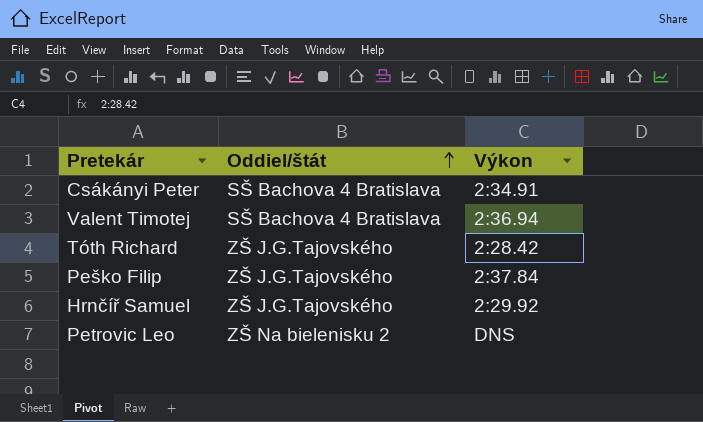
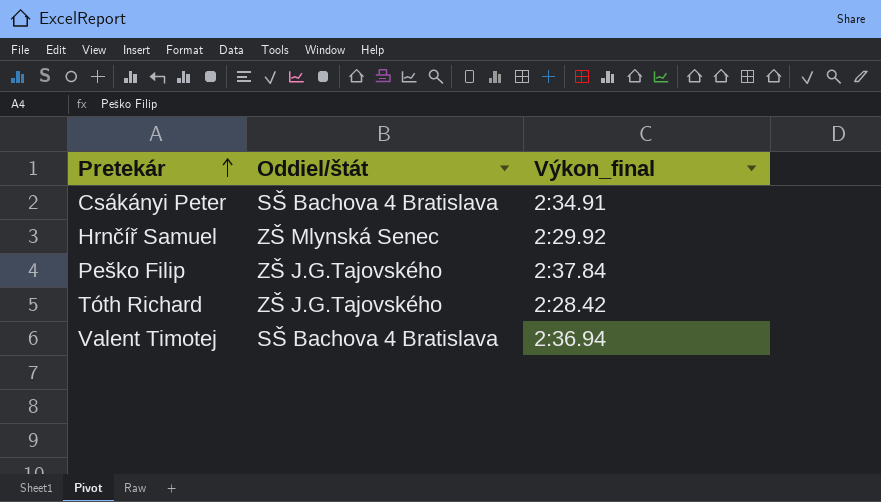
row order: Oddiel/štát ascending -> Pretekár ascending
column name: Výkon -> Výkon_final
row Petrovic Leo: ZŠ Na bielenisku 2 | DNS -> none
Hrnčíř Samuel | Oddiel/štát: ZŠ J.G.Tajovského -> ZŠ Mlynská Senec

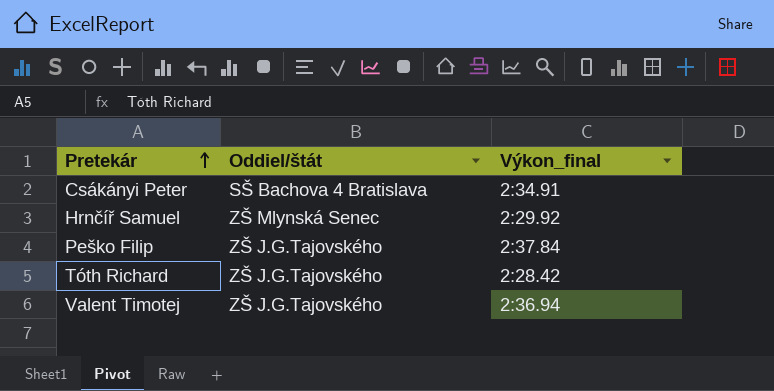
Valent Timotej | Oddiel/štát: SŠ Bachova 4 Bratislava -> ZŠ J.G.Tajovského

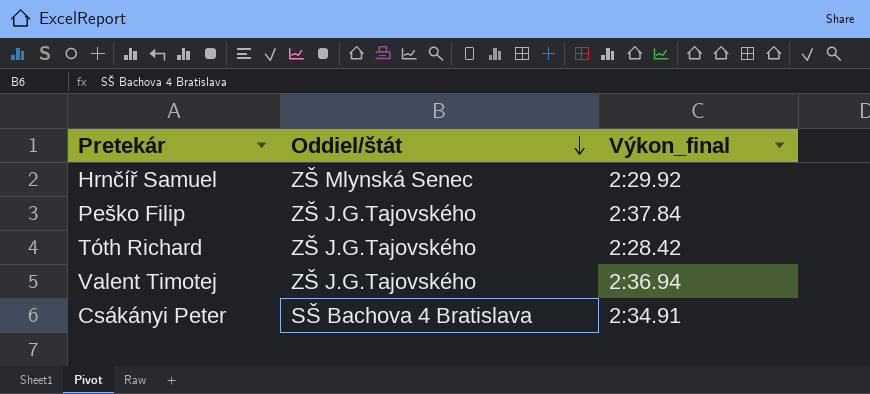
row order: Pretekár ascending -> Oddiel/štát descending

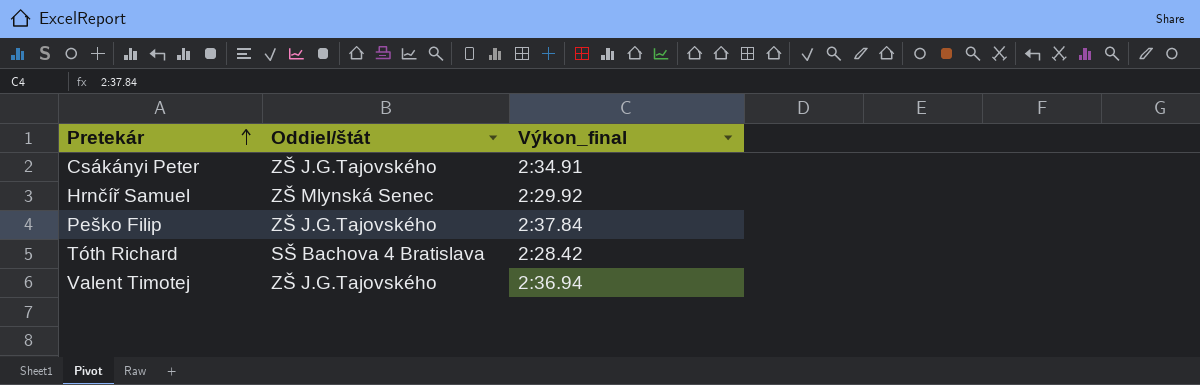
row order: Oddiel/štát descending -> Pretekár ascending
Csákányi Peter | Oddiel/štát: SŠ Bachova 4 Bratislava -> ZŠ J.G.Tajovského
Tóth Richard | Oddiel/štát: ZŠ J.G.Tajovského -> SŠ Bachova 4 Bratislava

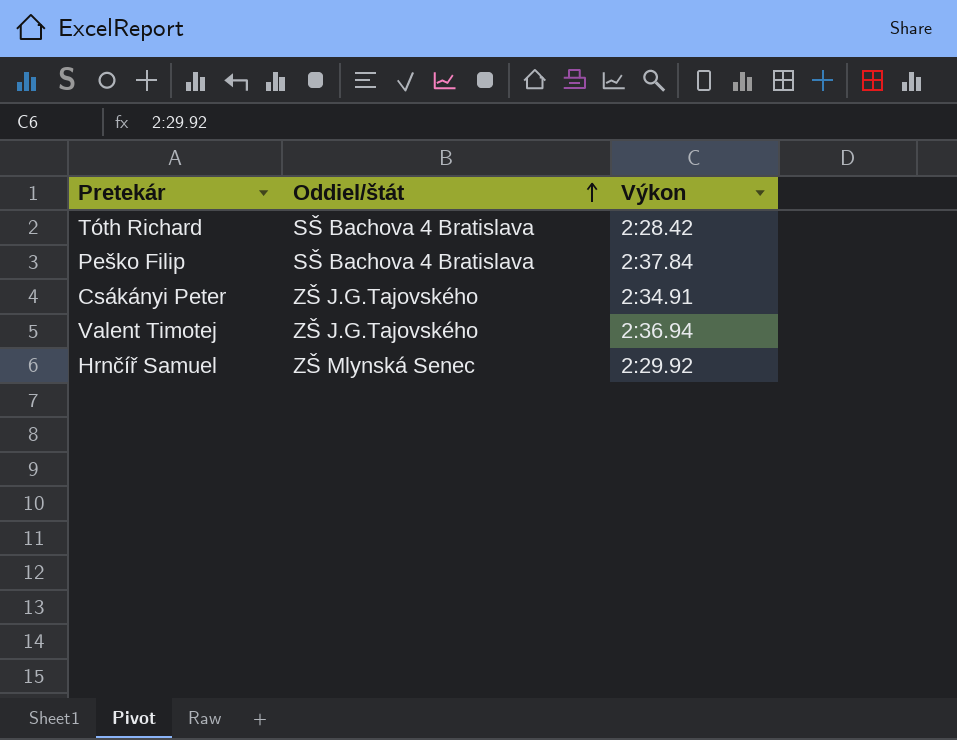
row order: Pretekár ascending -> Oddiel/štát ascending
column name: Výkon_final -> Výkon
Peško Filip | Oddiel/štát: ZŠ J.G.Tajovského -> SŠ Bachova 4 Bratislava

